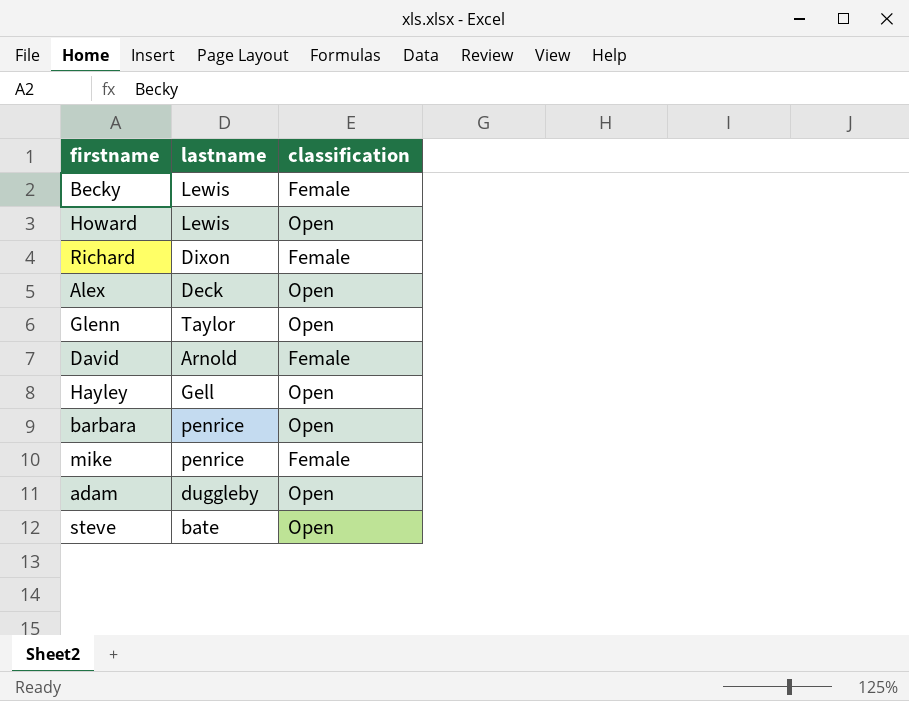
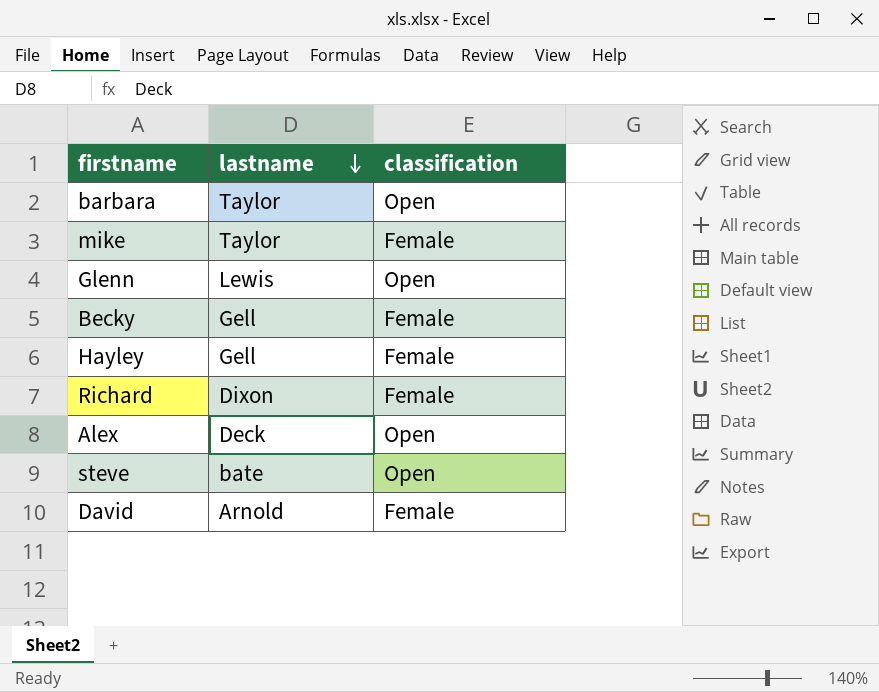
row order: none -> lastname descending
row Howard: Lewis | Open -> none
row adam: duggleby | Open -> none
barbara | lastname: penrice -> Taylor
mike | lastname: penrice -> Taylor
Glenn | lastname: Taylor -> Lewis
Becky | lastname: Lewis -> Gell
Hayley | classification: Open -> Female

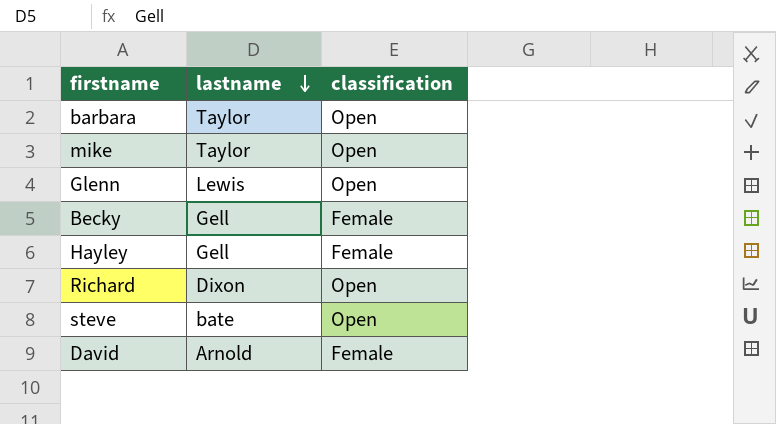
row Alex: Deck | Open -> none
mike | classification: Female -> Open
Richard | classification: Female -> Open

